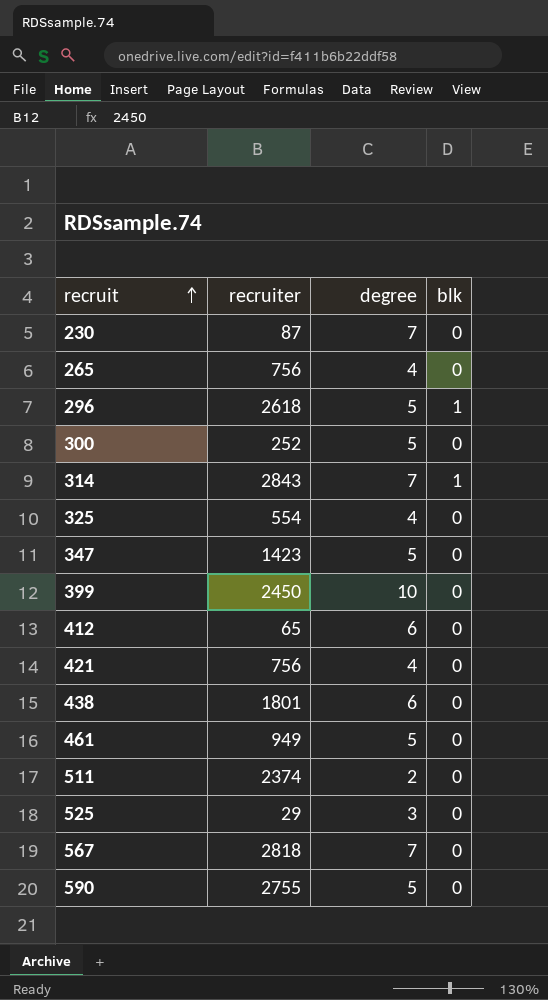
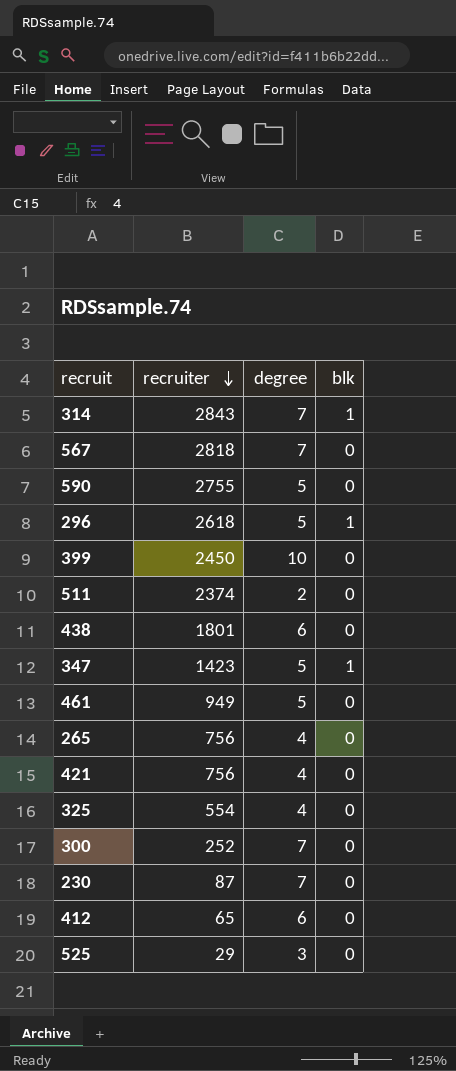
row order: recruit ascending -> recruiter descending
347 | blk: 0 -> 1
300 | degree: 5 -> 7

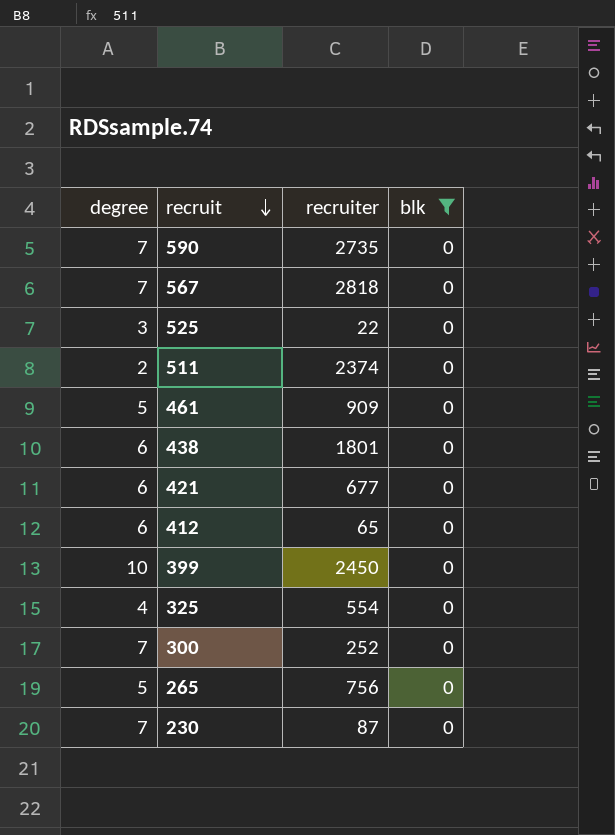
filter: none -> blk = 0
row order: recruiter descending -> recruit descending
column degree | position: 3 -> 1
590 | degree: 5 -> 7
590 | recruiter: 2755 -> 2735
525 | recruiter: 29 -> 22
461 | recruiter: 949 -> 909
421 | degree: 4 -> 6
421 | recruiter: 756 -> 677
265 | degree: 4 -> 5

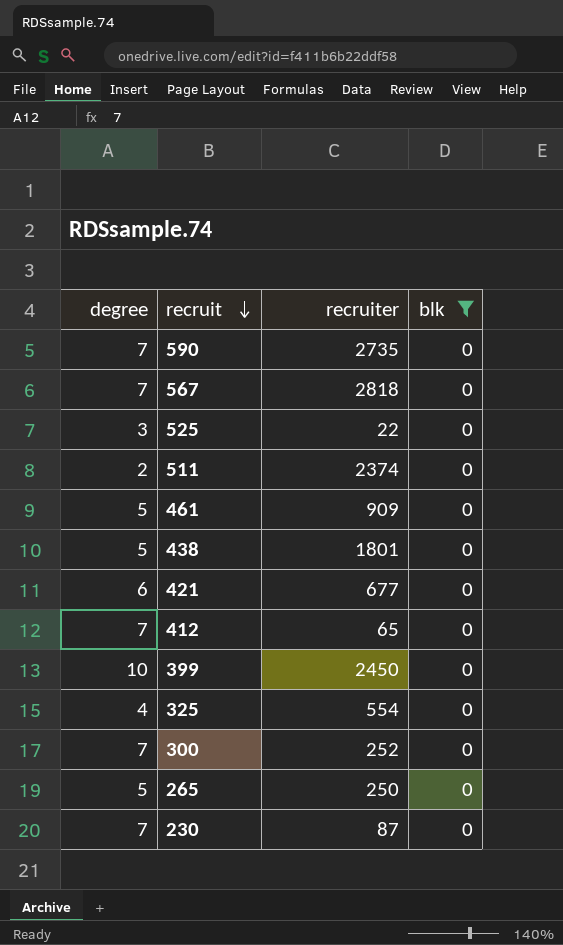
438 | degree: 6 -> 5
412 | degree: 6 -> 7
265 | recruiter: 756 -> 250

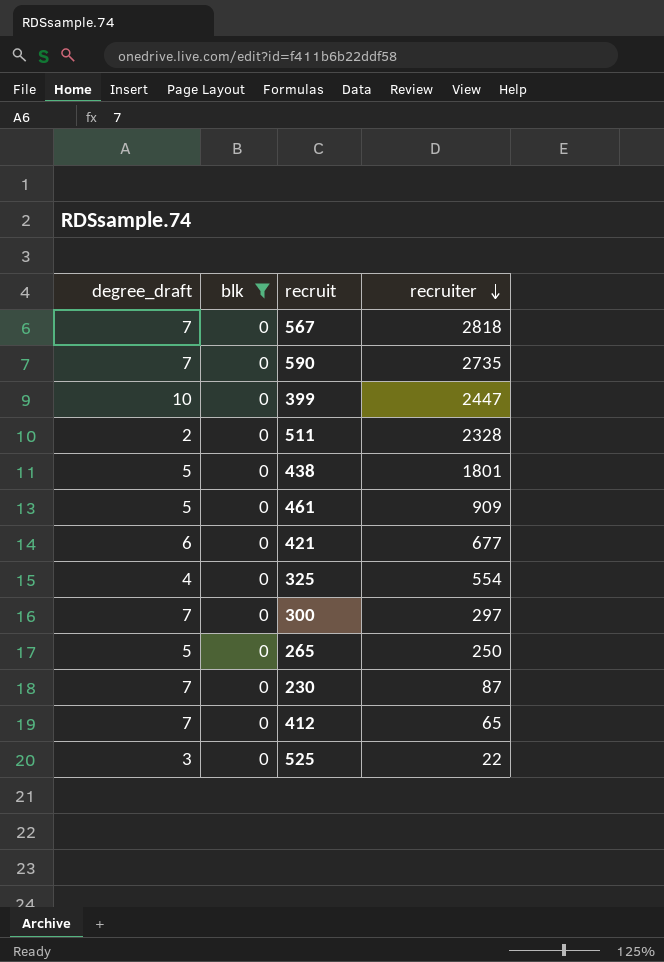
row order: recruit descending -> recruiter descending
column name: degree -> degree_draft
column blk | position: 4 -> 2
399 | recruiter: 2450 -> 2447
511 | recruiter: 2374 -> 2328
300 | recruiter: 252 -> 297

